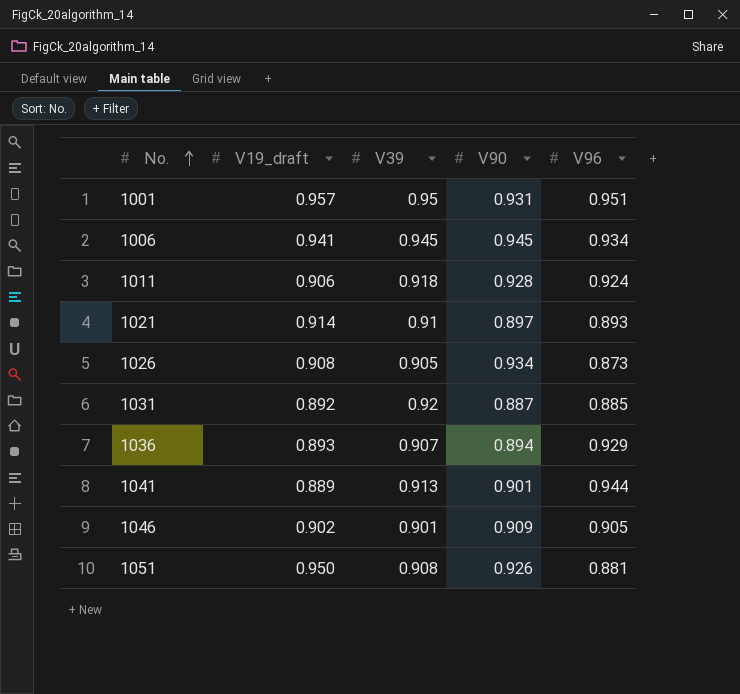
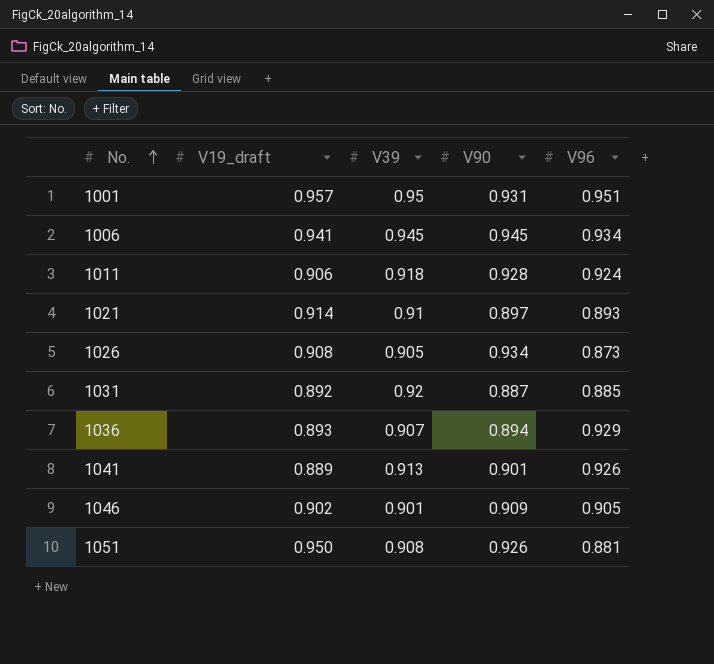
1041 | V96: 0.944 -> 0.926

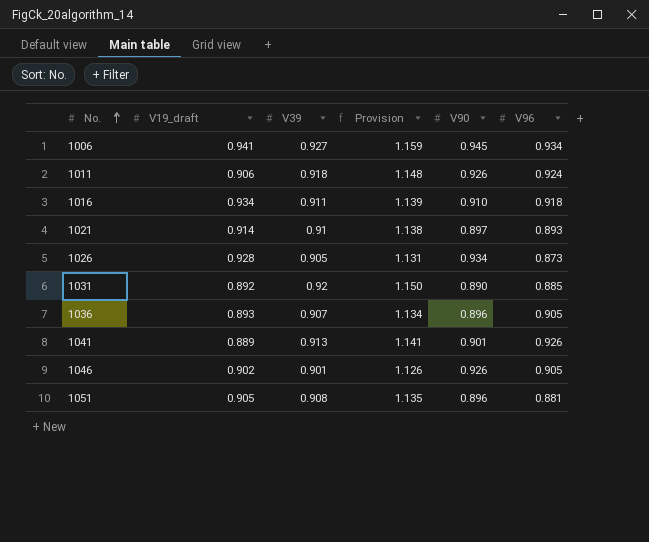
column Provision | formula: none -> [V39] * 1.25
row 1001: 0.957 | 0.95 | 0.931 | 0.951 -> none
1006 | V39: 0.945 -> 0.927
1011 | V90: 0.928 -> 0.926
row 1016: none -> 0.934 | 0.911 | 1.139 | 0.910 | 0.918
1026 | V19_draft: 0.908 -> 0.928
1031 | V90: 0.887 -> 0.890
1036 | V90: 0.894 -> 0.896
1036 | V96: 0.929 -> 0.905
1046 | V90: 0.909 -> 0.926
1051 | V19_draft: 0.950 -> 0.905
1051 | V90: 0.926 -> 0.896

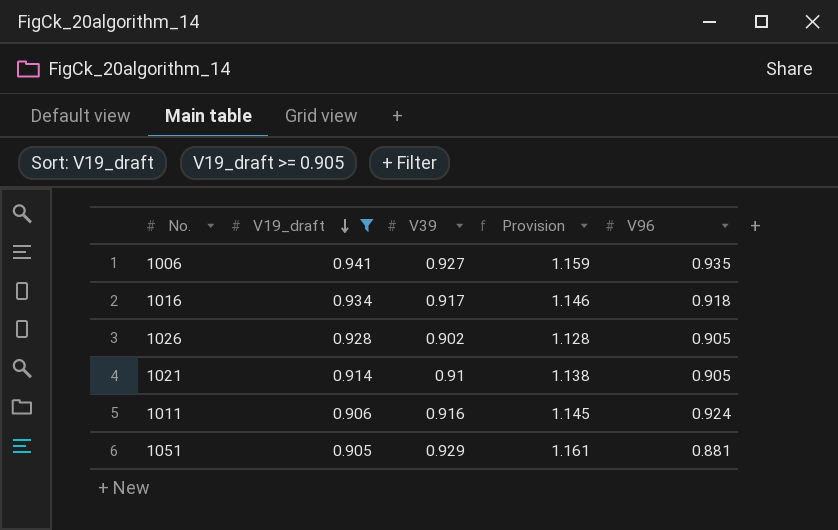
filter: none -> V19_draft >= 0.905
row order: No. ascending -> V19_draft descending
column V90 | position: 5 -> none
1006 | V96: 0.934 -> 0.935
1016 | V39: 0.911 -> 0.917
1016 | Provision: 1.139 -> 1.146
1026 | V39: 0.905 -> 0.902
1026 | Provision: 1.131 -> 1.128
1026 | V96: 0.873 -> 0.905
1021 | V96: 0.893 -> 0.905
1011 | V39: 0.918 -> 0.916
1011 | Provision: 1.148 -> 1.145
1051 | V39: 0.908 -> 0.929
1051 | Provision: 1.135 -> 1.161

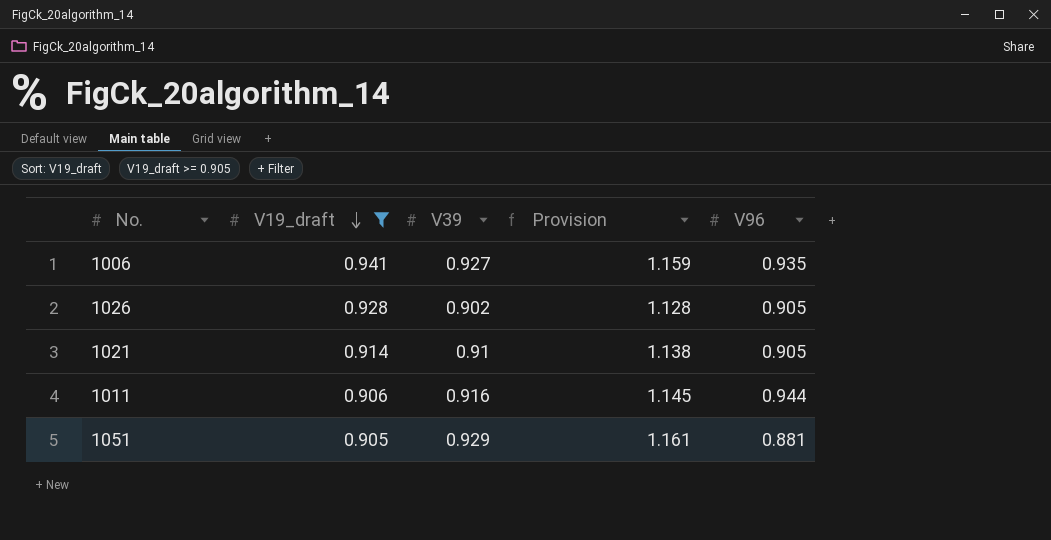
row 1016: 0.934 | 0.917 | 1.146 | 0.918 -> none
1011 | V96: 0.924 -> 0.944

